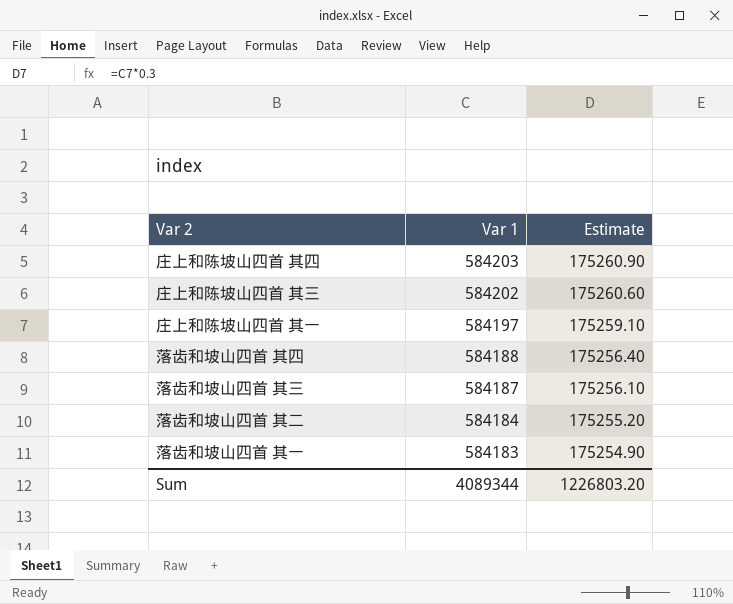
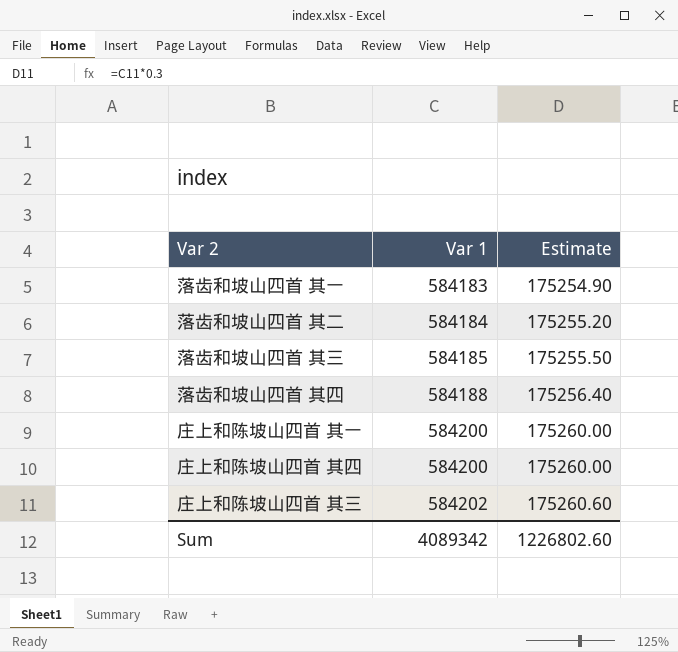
row order: Var 1 descending -> Var 1 ascending
落齿和坡山四首 其三 | Var 1: 584187 -> 584185
落齿和坡山四首 其三 | Estimate: 175256.10 -> 175255.50
庄上和陈坡山四首 其一 | Var 1: 584197 -> 584200
庄上和陈坡山四首 其一 | Estimate: 175259.10 -> 175260.00
庄上和陈坡山四首 其四 | Var 1: 584203 -> 584200
庄上和陈坡山四首 其四 | Estimate: 175260.90 -> 175260.00
Sum | Var 1: 4089344 -> 4089342
Sum | Estimate: 1226803.20 -> 1226802.60

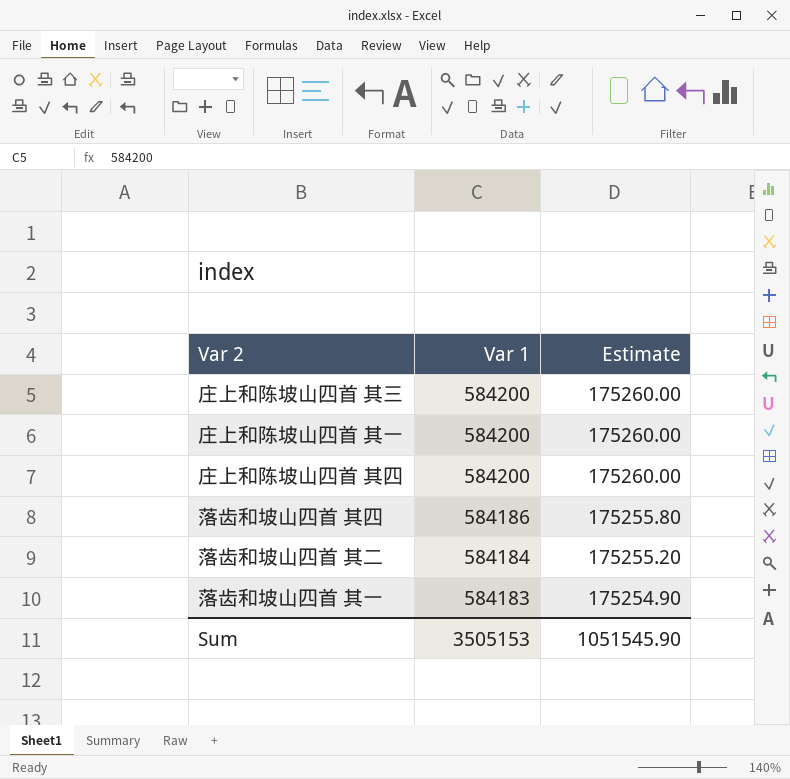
row order: Var 1 ascending -> Var 1 descending
row 落齿和坡山四首 其三: 584185 | 175255.50 -> none
庄上和陈坡山四首 其三 | Var 1: 584202 -> 584200
庄上和陈坡山四首 其三 | Estimate: 175260.60 -> 175260.00
落齿和坡山四首 其四 | Var 1: 584188 -> 584186
落齿和坡山四首 其四 | Estimate: 175256.40 -> 175255.80
Sum | Var 1: 4089342 -> 3505153
Sum | Estimate: 1226802.60 -> 1051545.90

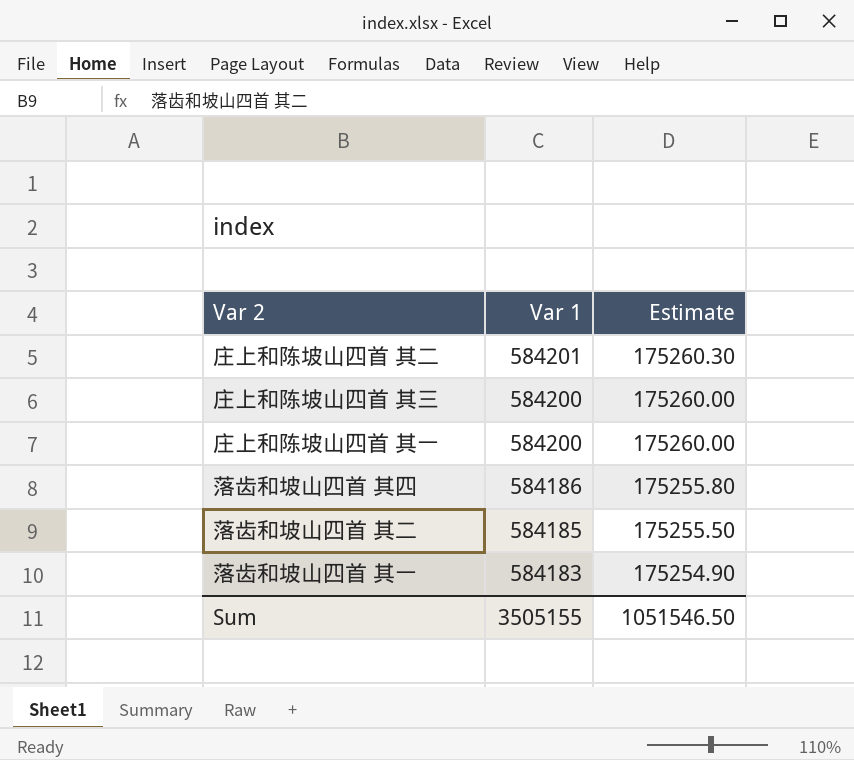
row 庄上和陈坡山四首 其四: 584200 | 175260.00 -> none
row 庄上和陈坡山四首 其二: none -> 584201 | 175260.30
落齿和坡山四首 其二 | Var 1: 584184 -> 584185
落齿和坡山四首 其二 | Estimate: 175255.20 -> 175255.50
Sum | Var 1: 3505153 -> 3505155
Sum | Estimate: 1051545.90 -> 1051546.50

